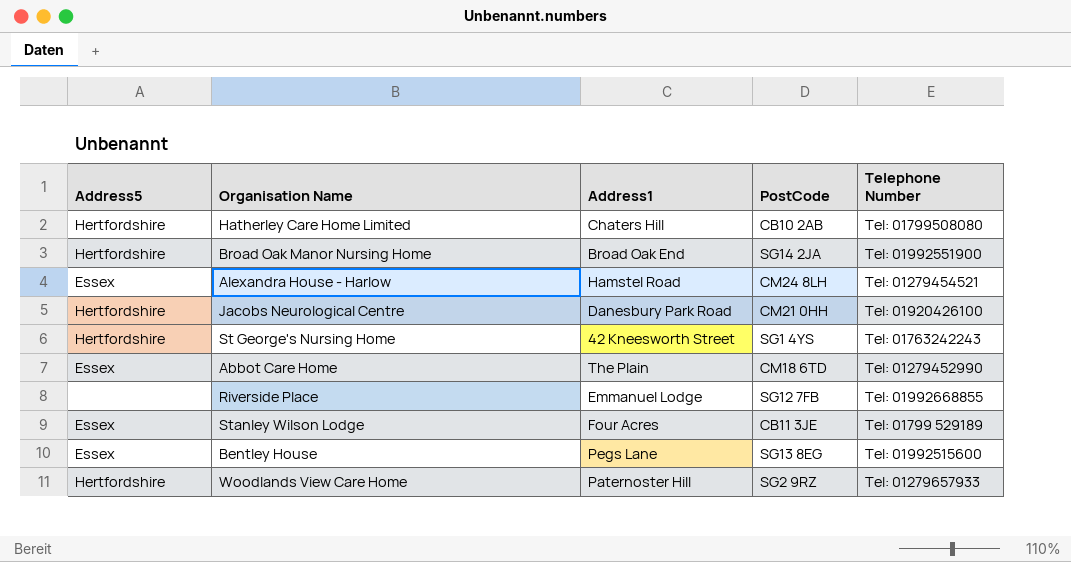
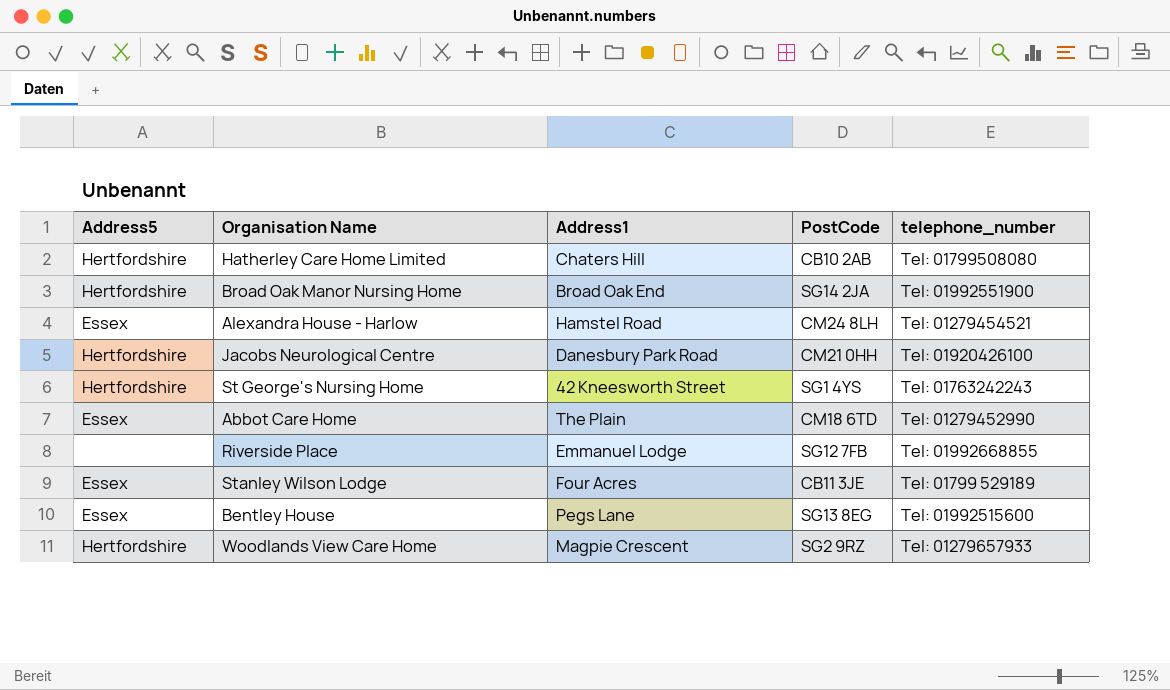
column name: Telephone Number -> telephone_number
Woodlands View Care Home | Address1: Paternoster Hill -> Magpie Crescent

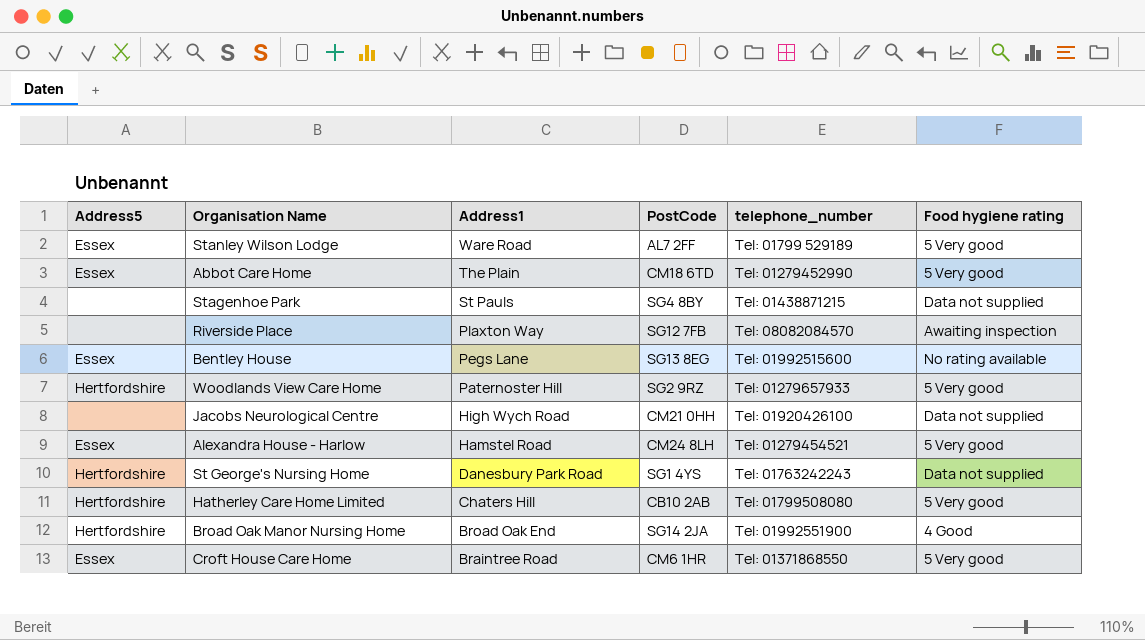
row order: none -> Address1 descending
column Food hygiene rating | position: none -> 6
Stanley Wilson Lodge | Address1: Four Acres -> Ware Road
Stanley Wilson Lodge | PostCode: CB11 3JE -> AL7 2FF
row Stagenhoe Park: none -> none | St Pauls | SG4 8BY | Tel: 01438871215 | Data not supplied
Riverside Place | Address1: Emmanuel Lodge -> Plaxton Way
Riverside Place | telephone_number: Tel: 01992668855 -> Tel: 08082084570
Woodlands View Care Home | Address1: Magpie Crescent -> Paternoster Hill
Jacobs Neurological Centre | Address5: Hertfordshire -> none
Jacobs Neurological Centre | Address1: Danesbury Park Road -> High Wych Road
St George's Nursing Home | Address1: 42 Kneesworth Street -> Danesbury Park Road
row Croft House Care Home: none -> Essex | Braintree Road | CM6 1HR | Tel: 01371868550 | 5 Very good

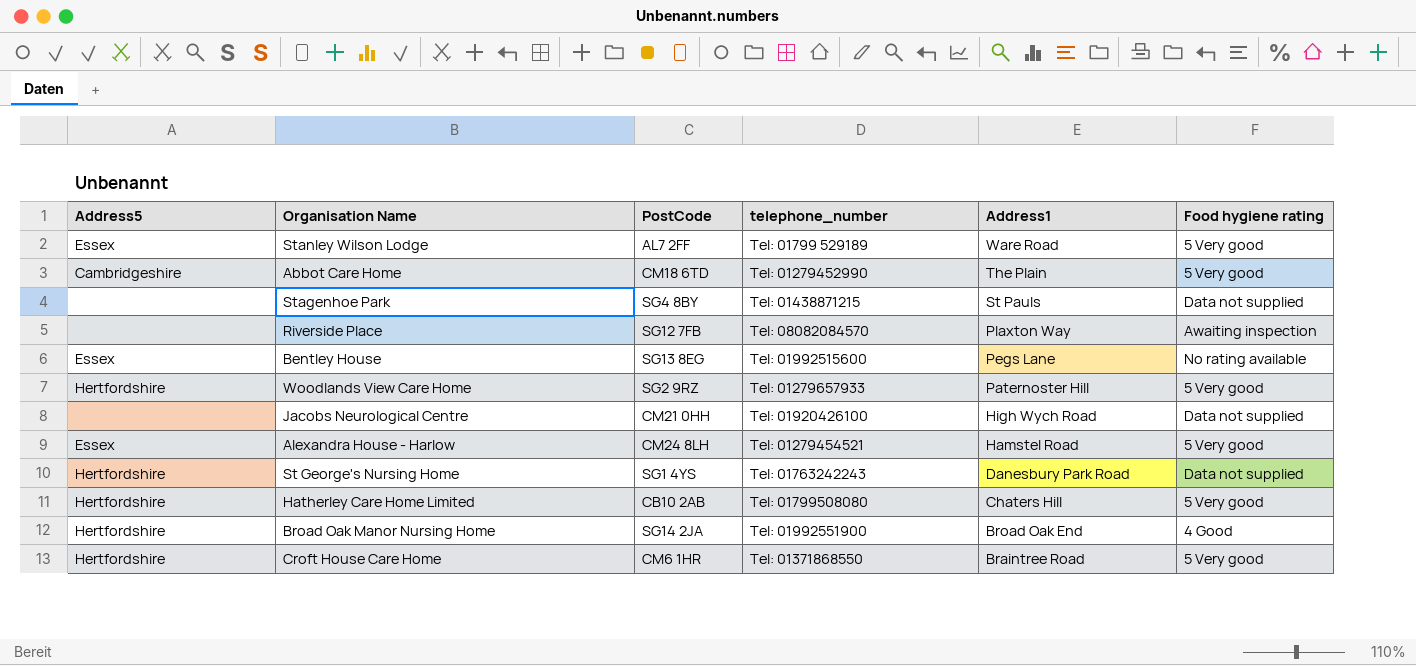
column Address1 | position: 3 -> 5
Abbot Care Home | Address5: Essex -> Cambridgeshire
Croft House Care Home | Address5: Essex -> Hertfordshire

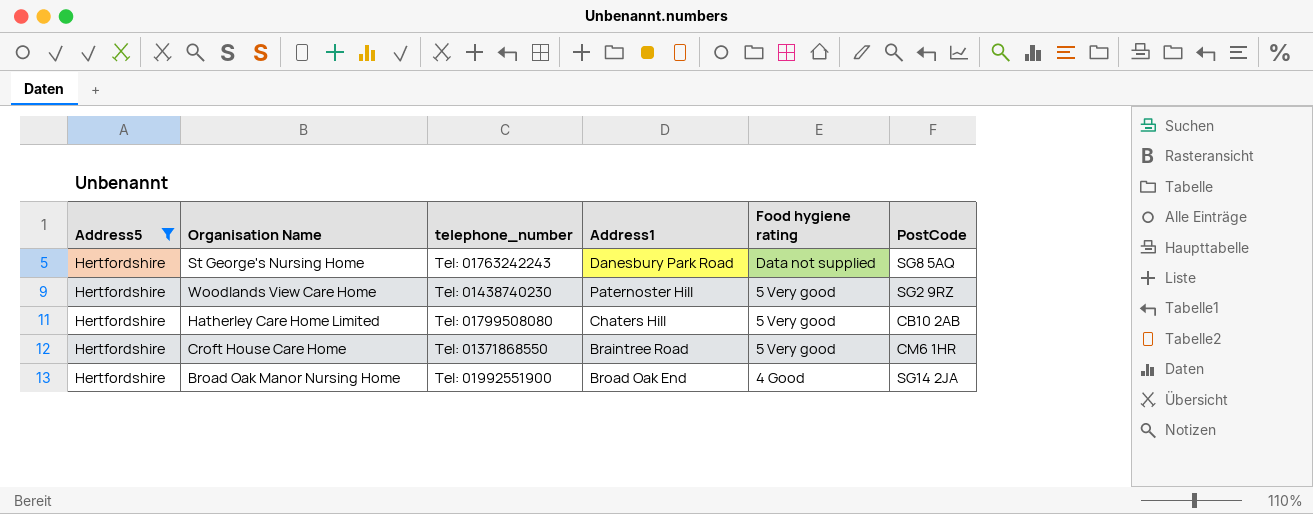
filter: none -> Address5 = Hertfordshire
row order: Address1 descending -> Food hygiene rating descending
column PostCode | position: 3 -> 6
St George's Nursing Home | PostCode: SG1 4YS -> SG8 5AQ
Woodlands View Care Home | telephone_number: Tel: 01279657933 -> Tel: 01438740230

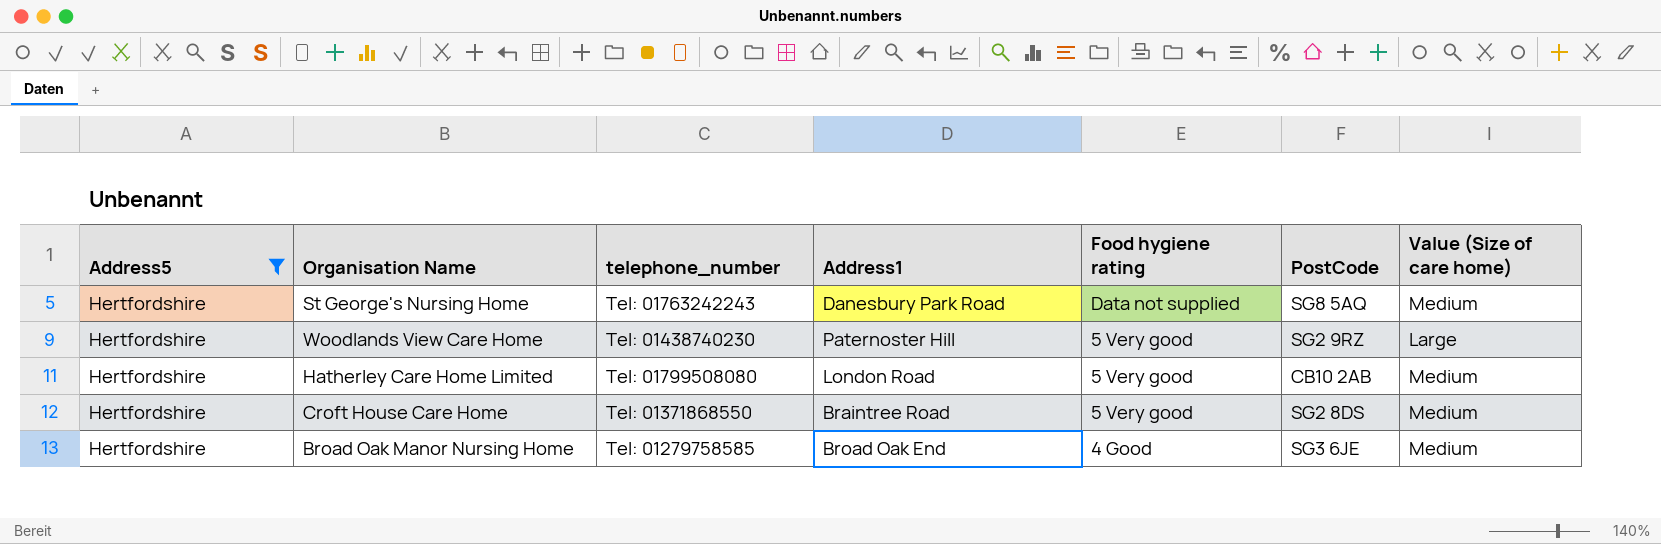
column Value (Size of care home) | position: none -> 7
Hatherley Care Home Limited | Address1: Chaters Hill -> London Road
Croft House Care Home | PostCode: CM6 1HR -> SG2 8DS
Broad Oak Manor Nursing Home | telephone_number: Tel: 01992551900 -> Tel: 01279758585
Broad Oak Manor Nursing Home | PostCode: SG14 2JA -> SG3 6JE

